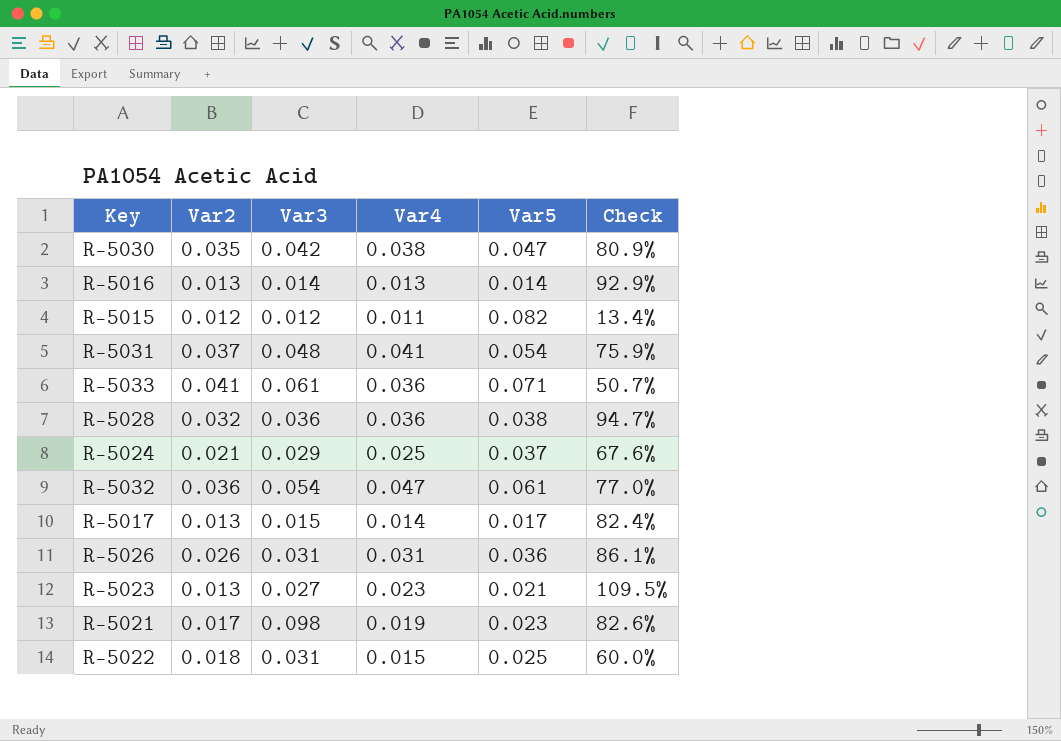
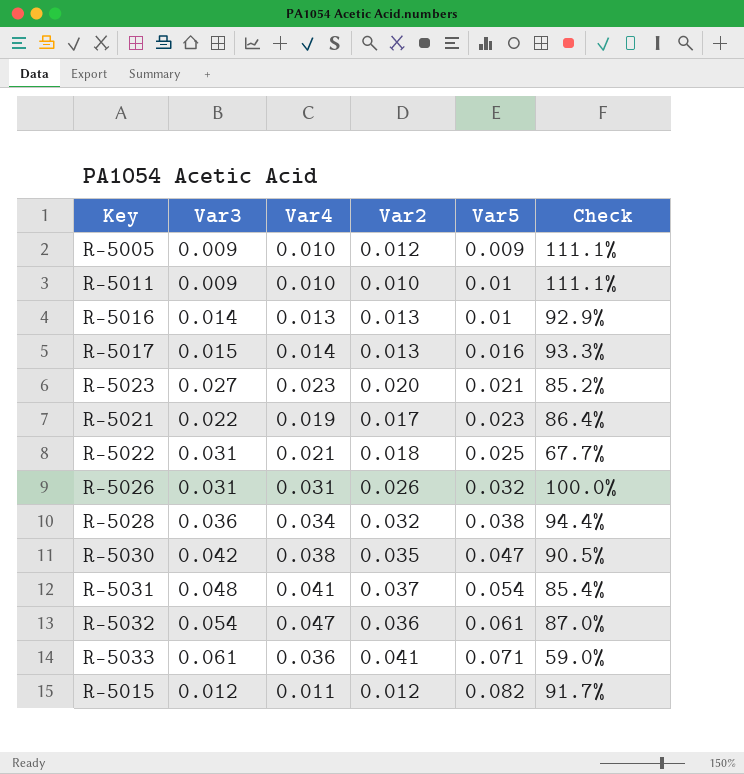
row order: none -> Var5 ascending
column Var2 | position: 2 -> 4
column Check | formula: [Var4] / [Var5] -> [Var4] / [Var3]
row R-5024: 0.021 | 0.029 | 0.025 | 0.037 | 67.6% -> none
row R-5005: none -> 0.009 | 0.010 | 0.012 | 0.009 | 111.1%
row R-5011: none -> 0.009 | 0.010 | 0.010 | 0.01 | 111.1%
R-5016 | Var5: 0.014 -> 0.01
R-5017 | Var5: 0.017 -> 0.016
R-5023 | Var2: 0.013 -> 0.020
R-5021 | Var3: 0.098 -> 0.022
R-5022 | Var4: 0.015 -> 0.021
R-5026 | Var5: 0.036 -> 0.032
R-5028 | Var4: 0.036 -> 0.034

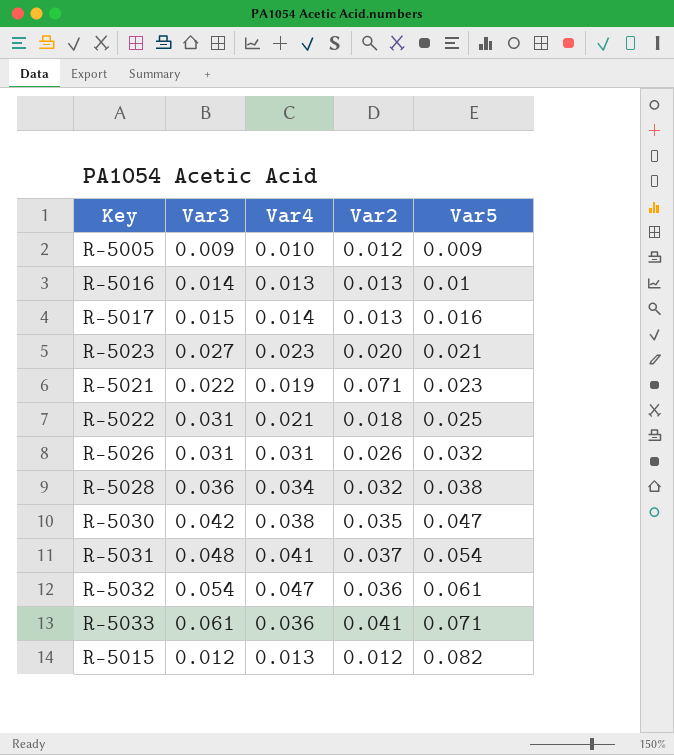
column Check | formula: [Var4] / [Var3] -> none
row R-5011: 0.009 | 0.010 | 0.010 | 0.01 | 111.1% -> none
R-5021 | Var2: 0.017 -> 0.071
R-5015 | Var4: 0.011 -> 0.013

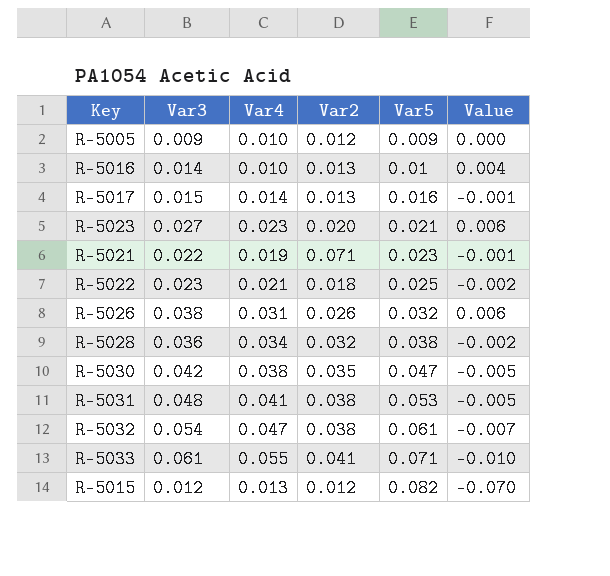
column Value | formula: none -> [Var3] - [Var5]
R-5016 | Var4: 0.013 -> 0.010
R-5022 | Var3: 0.031 -> 0.023
R-5026 | Var3: 0.031 -> 0.038
R-5031 | Var2: 0.037 -> 0.038
R-5031 | Var5: 0.054 -> 0.053
R-5032 | Var2: 0.036 -> 0.038
R-5033 | Var4: 0.036 -> 0.055

